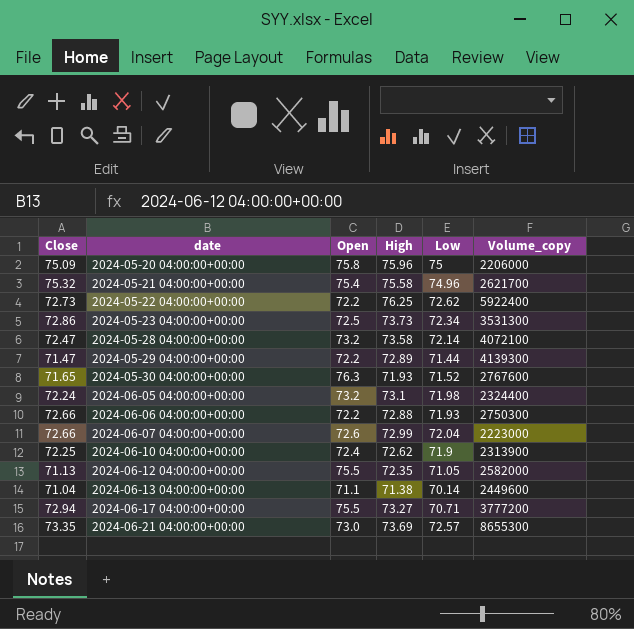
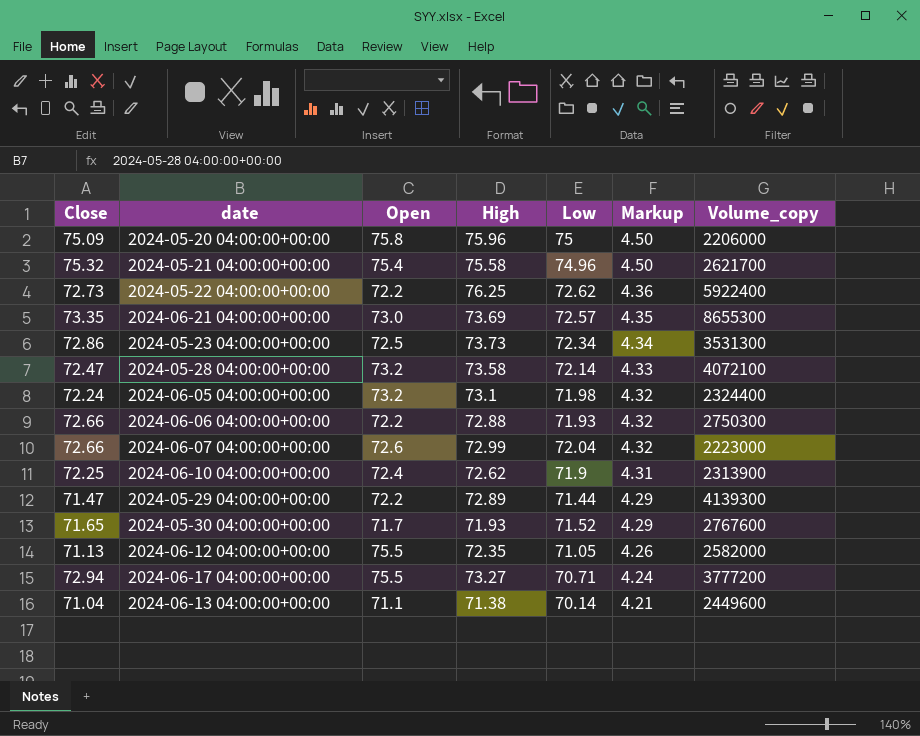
row order: date ascending -> Markup descending
column Markup | formula: none -> [Low] * 0.06
2024-05-30 04:00:00+00:00 | Open: 76.3 -> 71.7

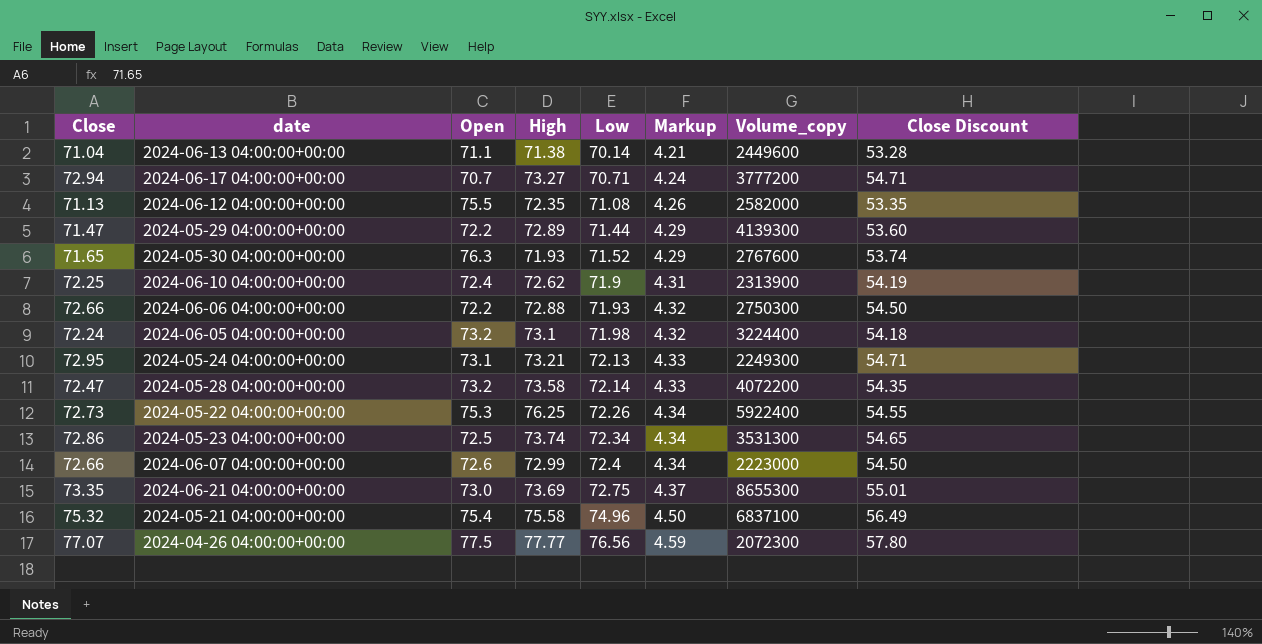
row order: Markup descending -> Low ascending
column Close Discount | formula: none -> [Close] * 0.75
row 2024-05-20 04:00:00+00:00: 75.09 | 75.8 | 75.96 | 75 | 4.50 | 2206000 -> none
2024-06-17 04:00:00+00:00 | Open: 75.5 -> 70.7
2024-06-12 04:00:00+00:00 | Low: 71.05 -> 71.08
2024-05-30 04:00:00+00:00 | Open: 71.7 -> 76.3
2024-06-05 04:00:00+00:00 | Volume_copy: 2324400 -> 3224400
row 2024-05-24 04:00:00+00:00: none -> 72.95 | 73.1 | 73.21 | 72.13 | 4.33 | 2249300 | 54.71
2024-05-28 04:00:00+00:00 | Volume_copy: 4072100 -> 4072200
2024-05-22 04:00:00+00:00 | Open: 72.2 -> 75.3
2024-05-22 04:00:00+00:00 | Low: 72.62 -> 72.26
2024-05-22 04:00:00+00:00 | Markup: 4.36 -> 4.34
2024-05-23 04:00:00+00:00 | High: 73.73 -> 73.74
2024-06-07 04:00:00+00:00 | Low: 72.04 -> 72.4
2024-06-07 04:00:00+00:00 | Markup: 4.32 -> 4.34
2024-06-21 04:00:00+00:00 | Low: 72.57 -> 72.75
2024-06-21 04:00:00+00:00 | Markup: 4.35 -> 4.37
2024-05-21 04:00:00+00:00 | Volume_copy: 2621700 -> 6837100
row 2024-04-26 04:00:00+00:00: none -> 77.07 | 77.5 | 77.77 | 76.56 | 4.59 | 2072300 | 57.80

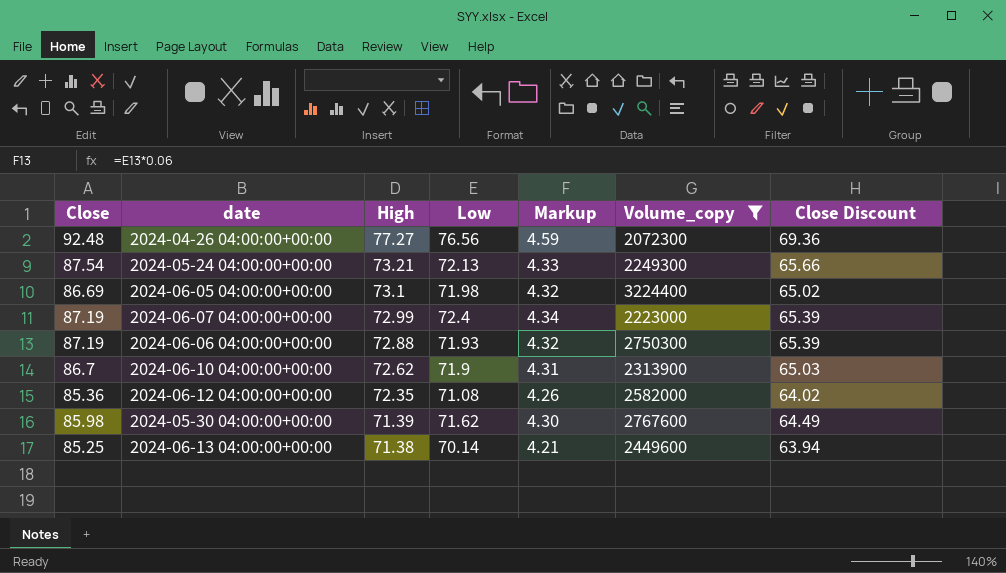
filter: none -> Volume_copy <= 3224400
row order: Low ascending -> High descending
column Open | position: 3 -> none
2024-04-26 04:00:00+00:00 | Close: 77.07 -> 92.48
2024-04-26 04:00:00+00:00 | High: 77.77 -> 77.27
2024-04-26 04:00:00+00:00 | Close Discount: 57.80 -> 69.36
2024-05-24 04:00:00+00:00 | Close: 72.95 -> 87.54
2024-05-24 04:00:00+00:00 | Close Discount: 54.71 -> 65.66
2024-06-05 04:00:00+00:00 | Close: 72.24 -> 86.69
2024-06-05 04:00:00+00:00 | Close Discount: 54.18 -> 65.02
2024-06-07 04:00:00+00:00 | Close: 72.66 -> 87.19
2024-06-07 04:00:00+00:00 | Close Discount: 54.50 -> 65.39
2024-06-06 04:00:00+00:00 | Close: 72.66 -> 87.19
2024-06-06 04:00:00+00:00 | Close Discount: 54.50 -> 65.39
2024-06-10 04:00:00+00:00 | Close: 72.25 -> 86.7
2024-06-10 04:00:00+00:00 | Close Discount: 54.19 -> 65.03
2024-06-12 04:00:00+00:00 | Close: 71.13 -> 85.36
2024-06-12 04:00:00+00:00 | Close Discount: 53.35 -> 64.02
2024-05-30 04:00:00+00:00 | Close: 71.65 -> 85.98
2024-05-30 04:00:00+00:00 | High: 71.93 -> 71.39
2024-05-30 04:00:00+00:00 | Low: 71.52 -> 71.62
2024-05-30 04:00:00+00:00 | Markup: 4.29 -> 4.30
2024-05-30 04:00:00+00:00 | Close Discount: 53.74 -> 64.49
2024-06-13 04:00:00+00:00 | Close: 71.04 -> 85.25
2024-06-13 04:00:00+00:00 | Close Discount: 53.28 -> 63.94

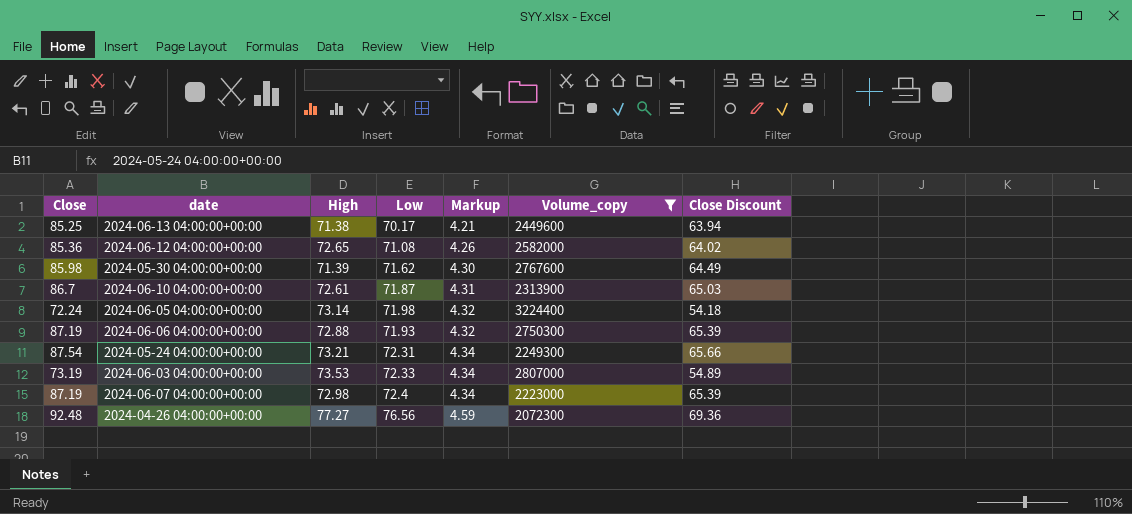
row order: High descending -> Markup ascending
2024-06-13 04:00:00+00:00 | Low: 70.14 -> 70.17
2024-06-12 04:00:00+00:00 | High: 72.35 -> 72.65
2024-06-10 04:00:00+00:00 | High: 72.62 -> 72.61
2024-06-10 04:00:00+00:00 | Low: 71.9 -> 71.87
2024-06-05 04:00:00+00:00 | Close: 86.69 -> 72.24
2024-06-05 04:00:00+00:00 | High: 73.1 -> 73.14
2024-06-05 04:00:00+00:00 | Close Discount: 65.02 -> 54.18
2024-05-24 04:00:00+00:00 | Low: 72.13 -> 72.31
2024-05-24 04:00:00+00:00 | Markup: 4.33 -> 4.34
row 2024-06-03 04:00:00+00:00: none -> 73.19 | 73.53 | 72.33 | 4.34 | 2807000 | 54.89
2024-06-07 04:00:00+00:00 | High: 72.99 -> 72.98

